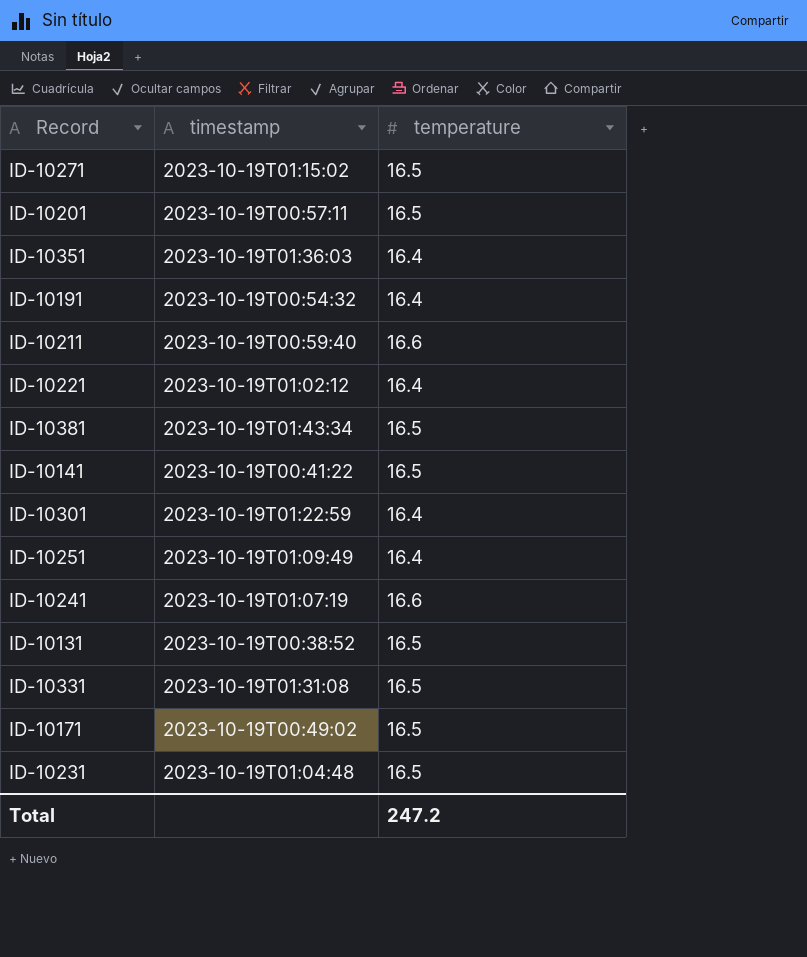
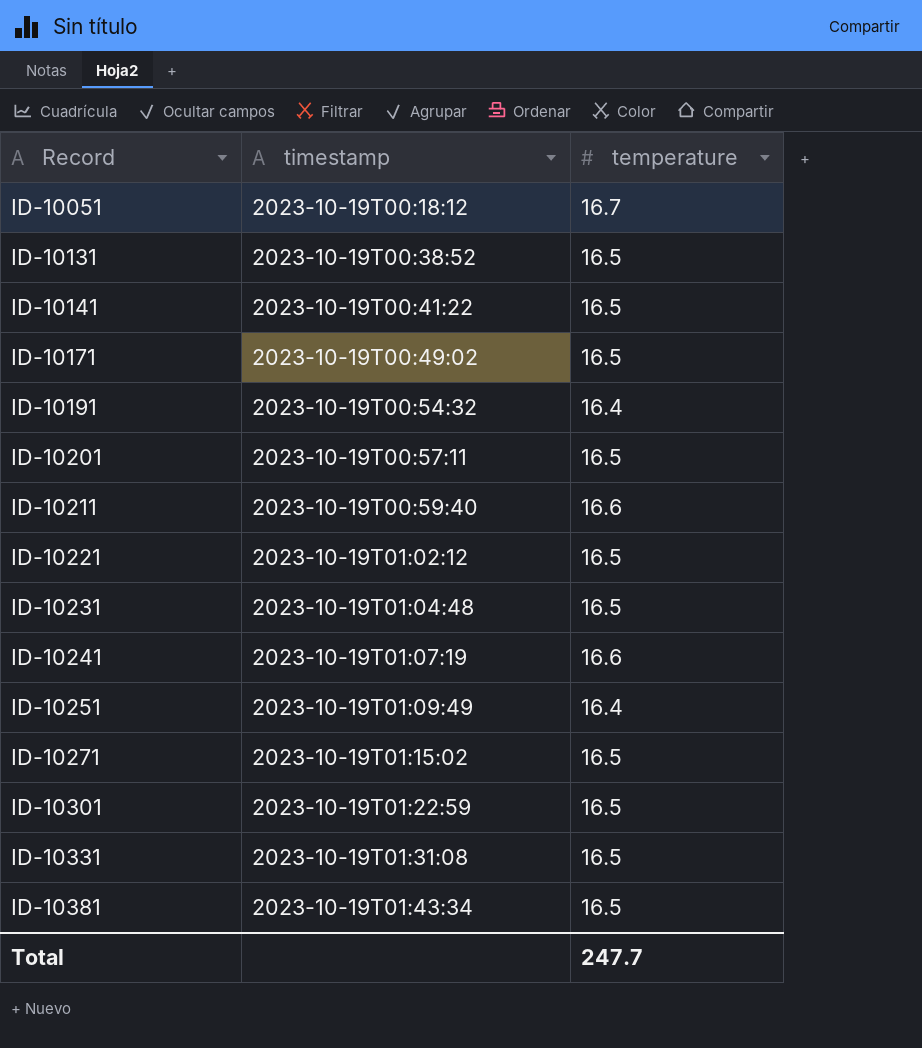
row order: none -> Record ascending
row ID-10351: 2023-10-19T01:36:03 | 16.4 -> none
row ID-10051: none -> 2023-10-19T00:18:12 | 16.7
ID-10221 | temperature: 16.4 -> 16.5
ID-10301 | temperature: 16.4 -> 16.5
Total | temperature: 247.2 -> 247.7

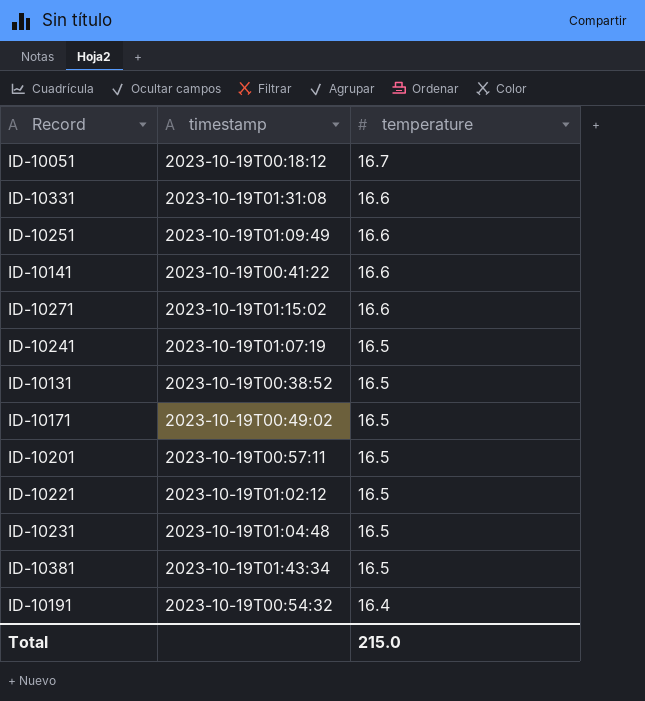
row order: Record ascending -> temperature descending
row ID-10211: 2023-10-19T00:59:40 | 16.6 -> none
row ID-10301: 2023-10-19T01:22:59 | 16.5 -> none
ID-10331 | temperature: 16.5 -> 16.6
ID-10251 | temperature: 16.4 -> 16.6
ID-10141 | temperature: 16.5 -> 16.6
ID-10271 | temperature: 16.5 -> 16.6
ID-10241 | temperature: 16.6 -> 16.5
Total | temperature: 247.7 -> 215.0

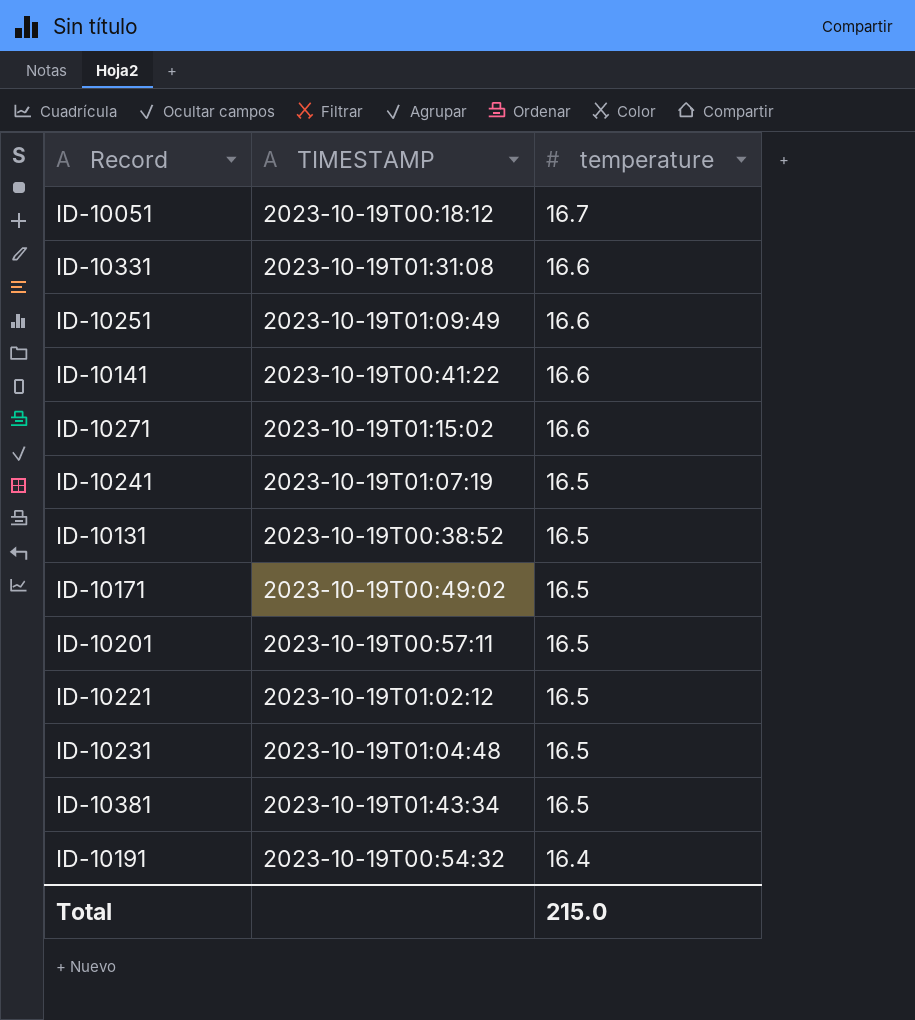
column name: timestamp -> TIMESTAMP

